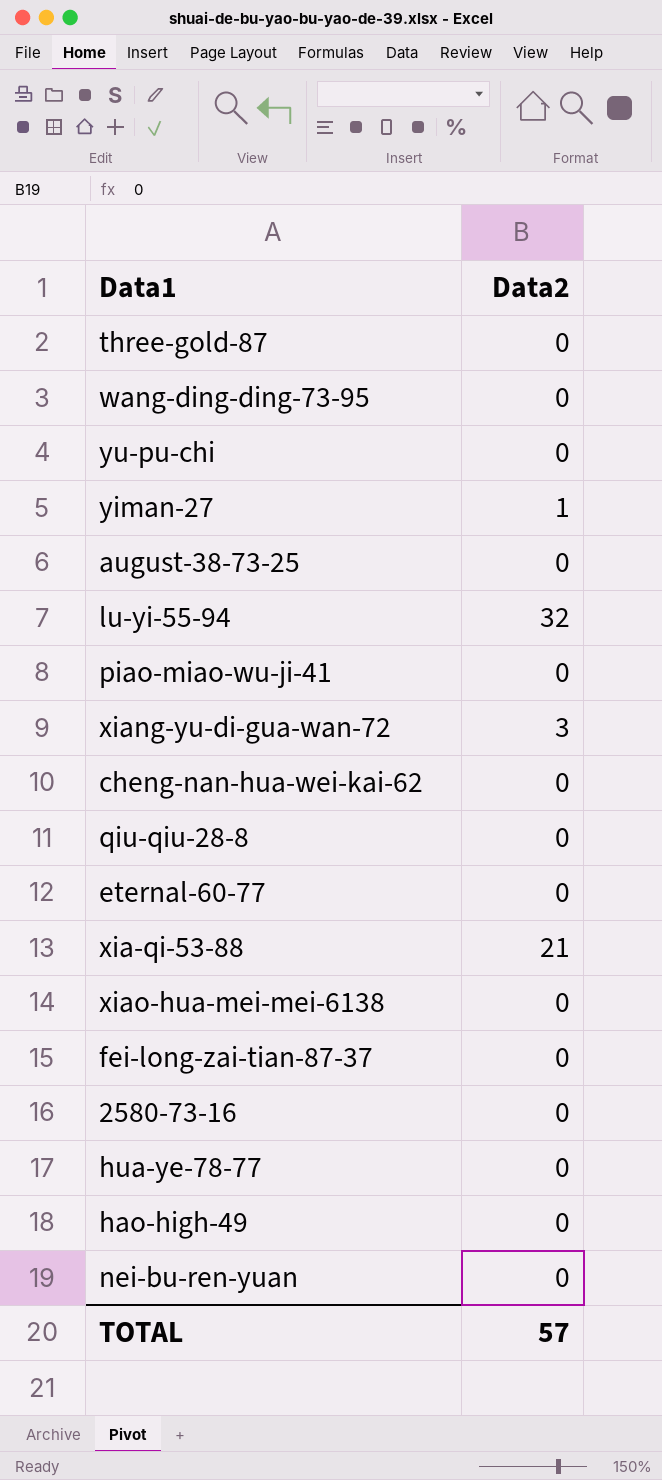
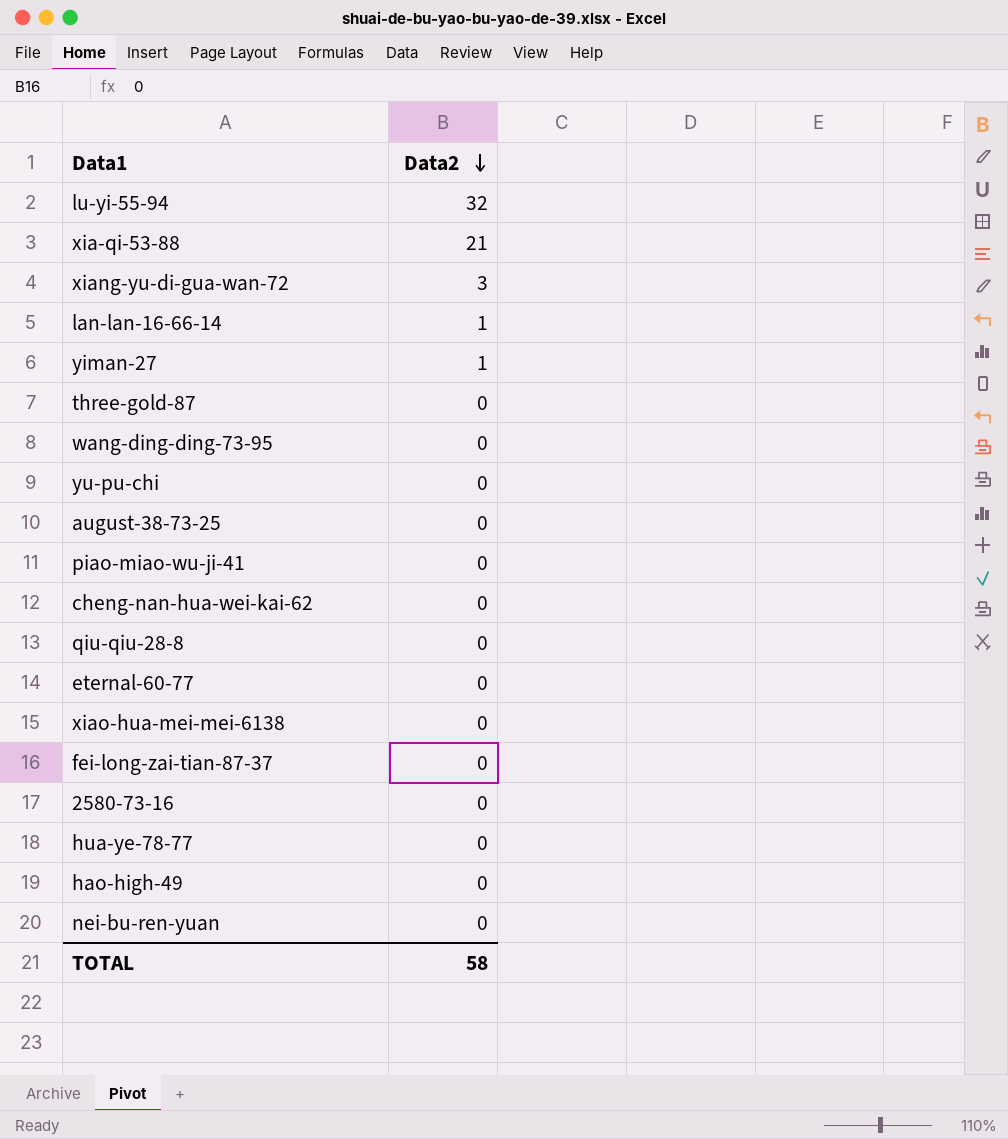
row order: none -> Data2 descending
row lan-lan-16-66-14: none -> 1
TOTAL | Data2: 57 -> 58

